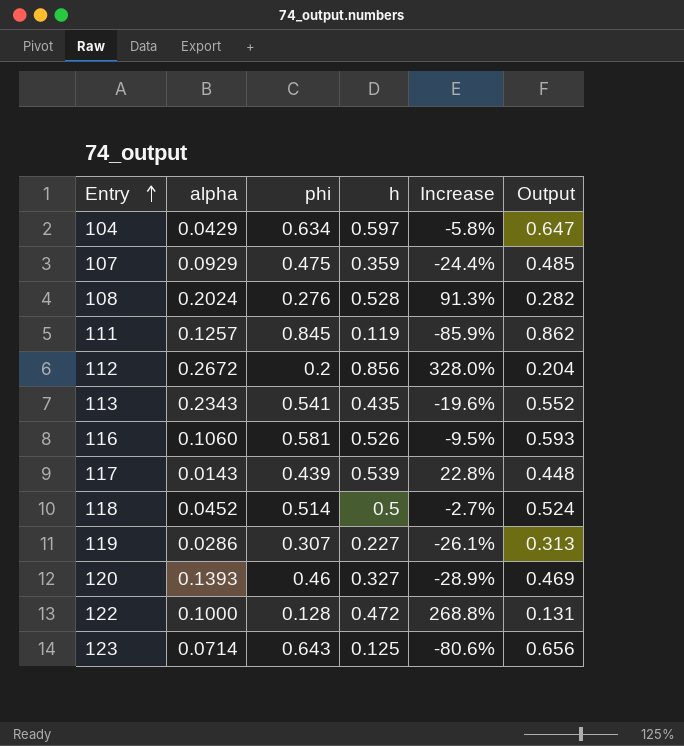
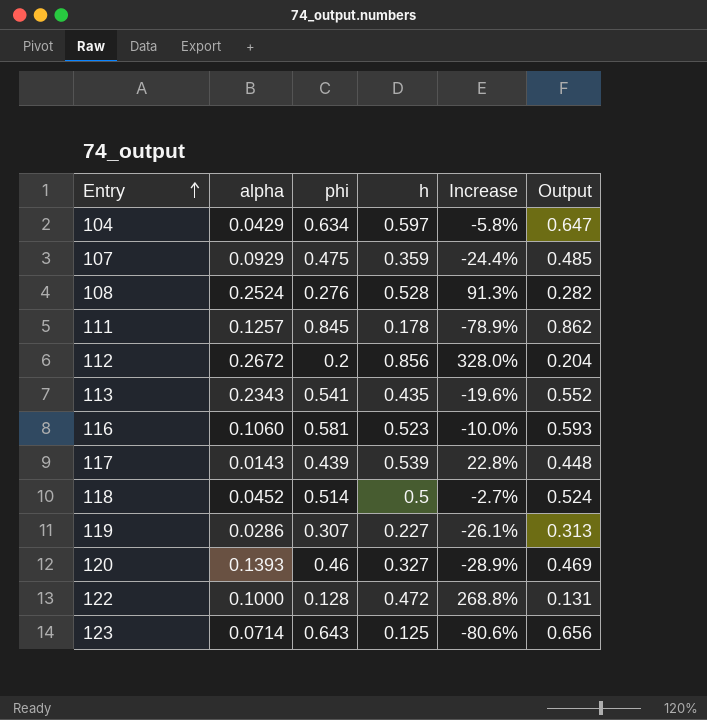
108 | alpha: 0.2024 -> 0.2524
111 | h: 0.119 -> 0.178
111 | Increase: -85.9% -> -78.9%
116 | h: 0.526 -> 0.523
116 | Increase: -9.5% -> -10.0%

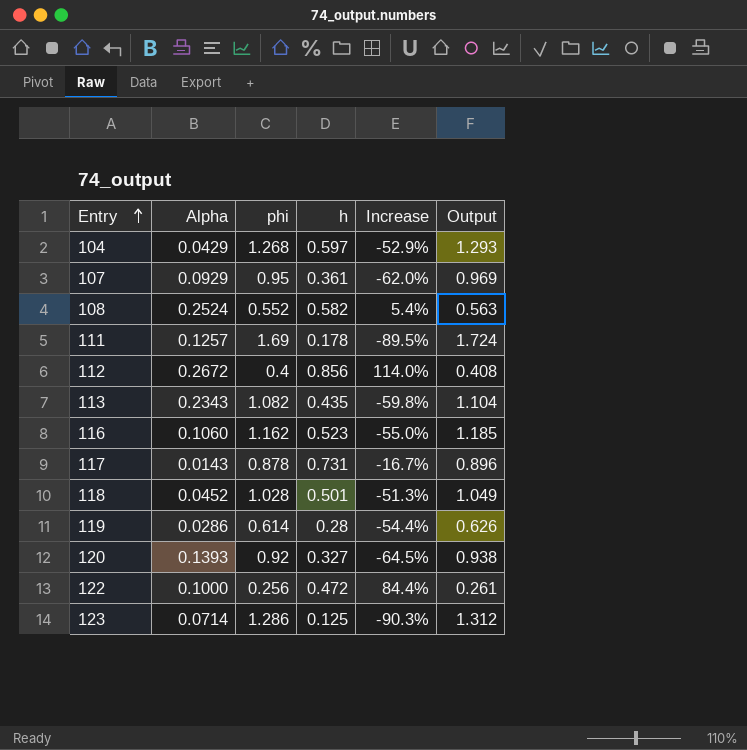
column name: alpha -> Alpha
104 | phi: 0.634 -> 1.268
104 | Increase: -5.8% -> -52.9%
104 | Output: 0.647 -> 1.293
107 | phi: 0.475 -> 0.95
107 | h: 0.359 -> 0.361
107 | Increase: -24.4% -> -62.0%
107 | Output: 0.485 -> 0.969
108 | phi: 0.276 -> 0.552
108 | h: 0.528 -> 0.582
108 | Increase: 91.3% -> 5.4%
108 | Output: 0.282 -> 0.563
111 | phi: 0.845 -> 1.69
111 | Increase: -78.9% -> -89.5%
111 | Output: 0.862 -> 1.724
112 | phi: 0.2 -> 0.4
112 | Increase: 328.0% -> 114.0%
112 | Output: 0.204 -> 0.408
113 | phi: 0.541 -> 1.082
113 | Increase: -19.6% -> -59.8%
113 | Output: 0.552 -> 1.104
116 | phi: 0.581 -> 1.162
116 | Increase: -10.0% -> -55.0%
116 | Output: 0.593 -> 1.185
117 | phi: 0.439 -> 0.878
117 | h: 0.539 -> 0.731
117 | Increase: 22.8% -> -16.7%
117 | Output: 0.448 -> 0.896
118 | phi: 0.514 -> 1.028
118 | h: 0.5 -> 0.501
118 | Increase: -2.7% -> -51.3%
118 | Output: 0.524 -> 1.049
119 | phi: 0.307 -> 0.614
119 | h: 0.227 -> 0.28
119 | Increase: -26.1% -> -54.4%
119 | Output: 0.313 -> 0.626
120 | phi: 0.46 -> 0.92
120 | Increase: -28.9% -> -64.5%
120 | Output: 0.469 -> 0.938
122 | phi: 0.128 -> 0.256
122 | Increase: 268.8% -> 84.4%
122 | Output: 0.131 -> 0.261
123 | phi: 0.643 -> 1.286
123 | Increase: -80.6% -> -90.3%
123 | Output: 0.656 -> 1.312

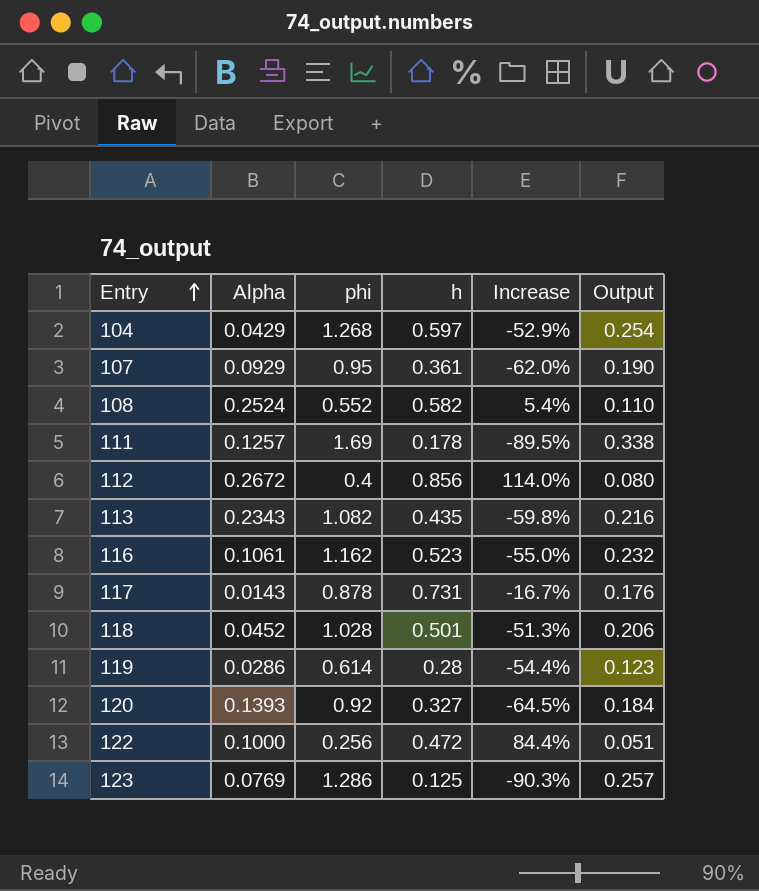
column Output | formula: [phi] * 1.02 -> [phi] * 0.2
116 | Alpha: 0.1060 -> 0.1061
123 | Alpha: 0.0714 -> 0.0769

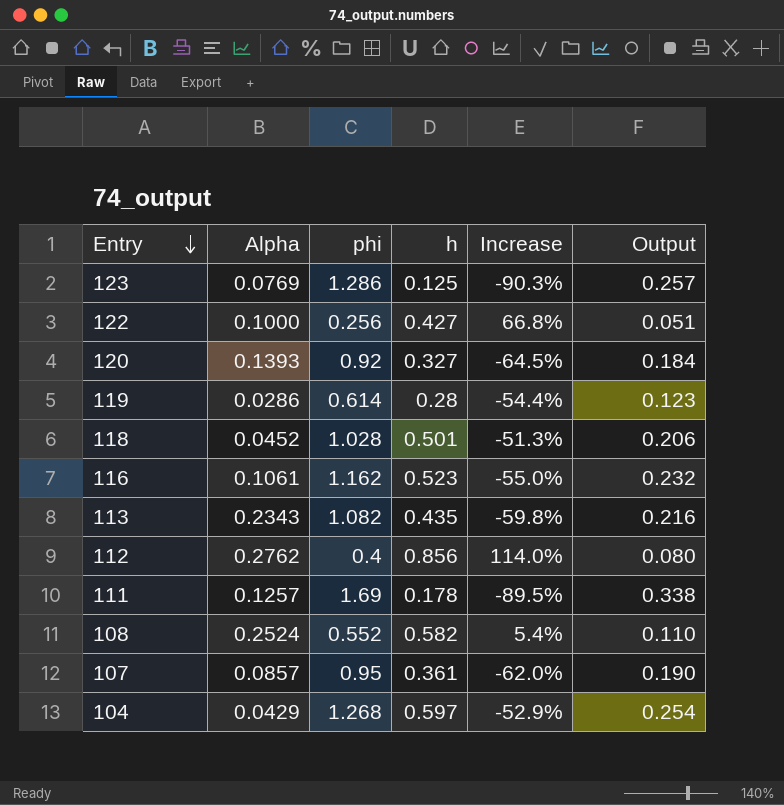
row order: Entry ascending -> Entry descending
row 117: 0.0143 | 0.878 | 0.731 | -16.7% | 0.176 -> none
122 | h: 0.472 -> 0.427
122 | Increase: 84.4% -> 66.8%
112 | Alpha: 0.2672 -> 0.2762
107 | Alpha: 0.0929 -> 0.0857

